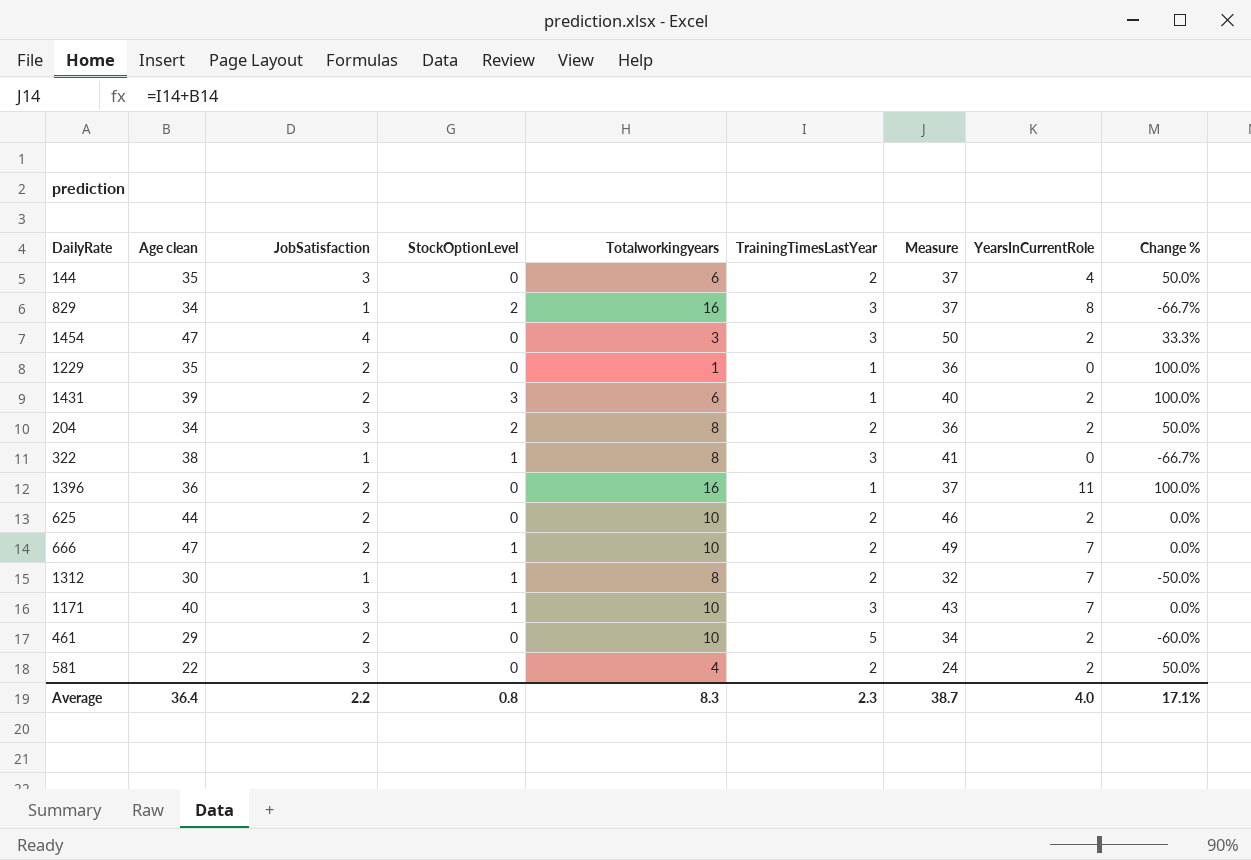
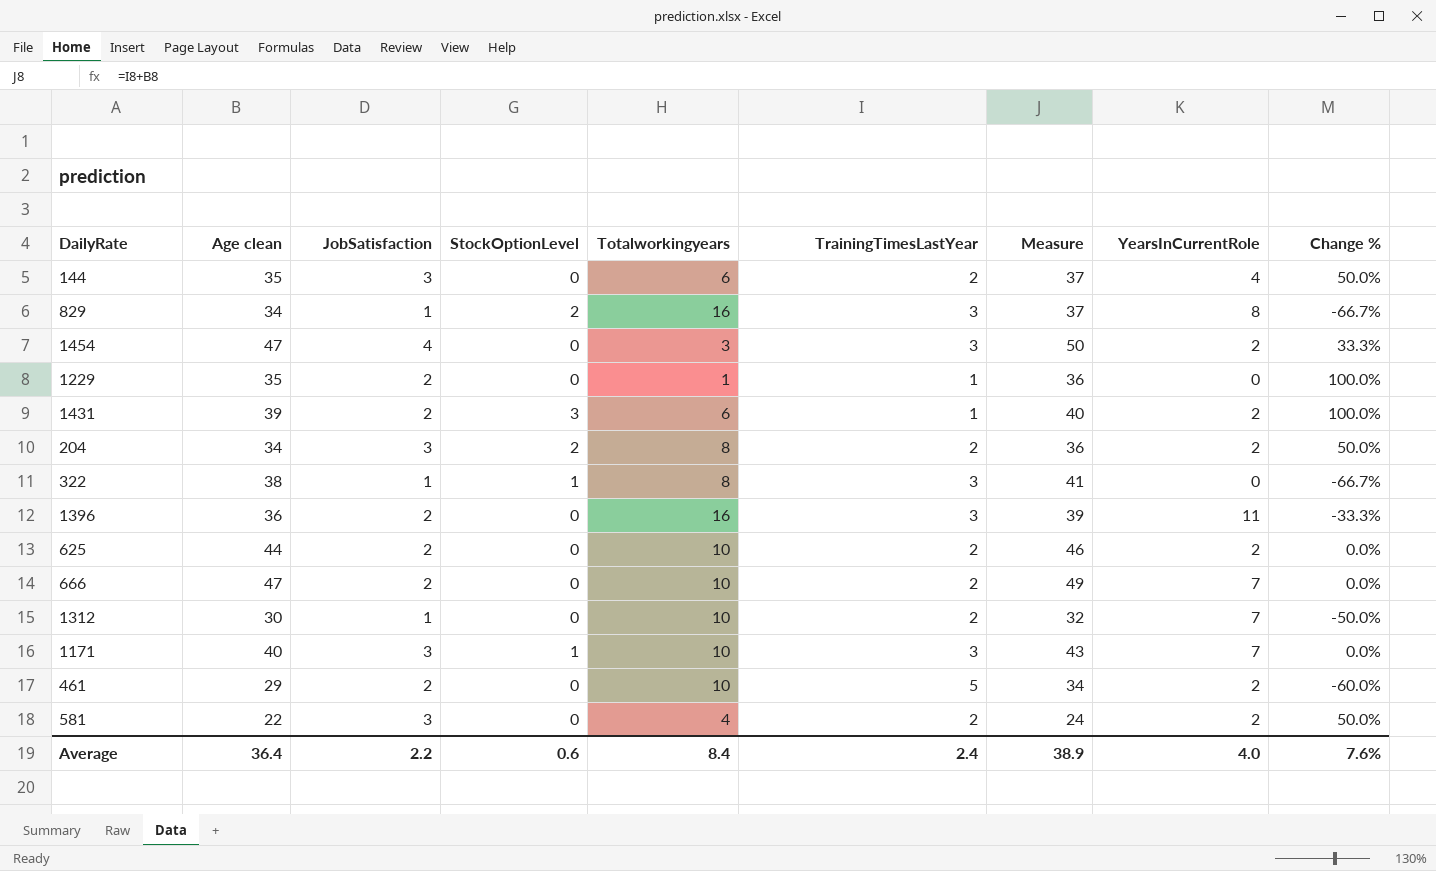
1396 | TrainingTimesLastYear: 1 -> 3
1396 | Measure: 37 -> 39
1396 | Change %: 100.0% -> -33.3%
666 | StockOptionLevel: 1 -> 0
1312 | StockOptionLevel: 1 -> 0
1312 | Totalworkingyears: 8 -> 10
Average | StockOptionLevel: 0.8 -> 0.6
Average | Totalworkingyears: 8.3 -> 8.4
Average | TrainingTimesLastYear: 2.3 -> 2.4
Average | Measure: 38.7 -> 38.9
Average | Change %: 17.1% -> 7.6%

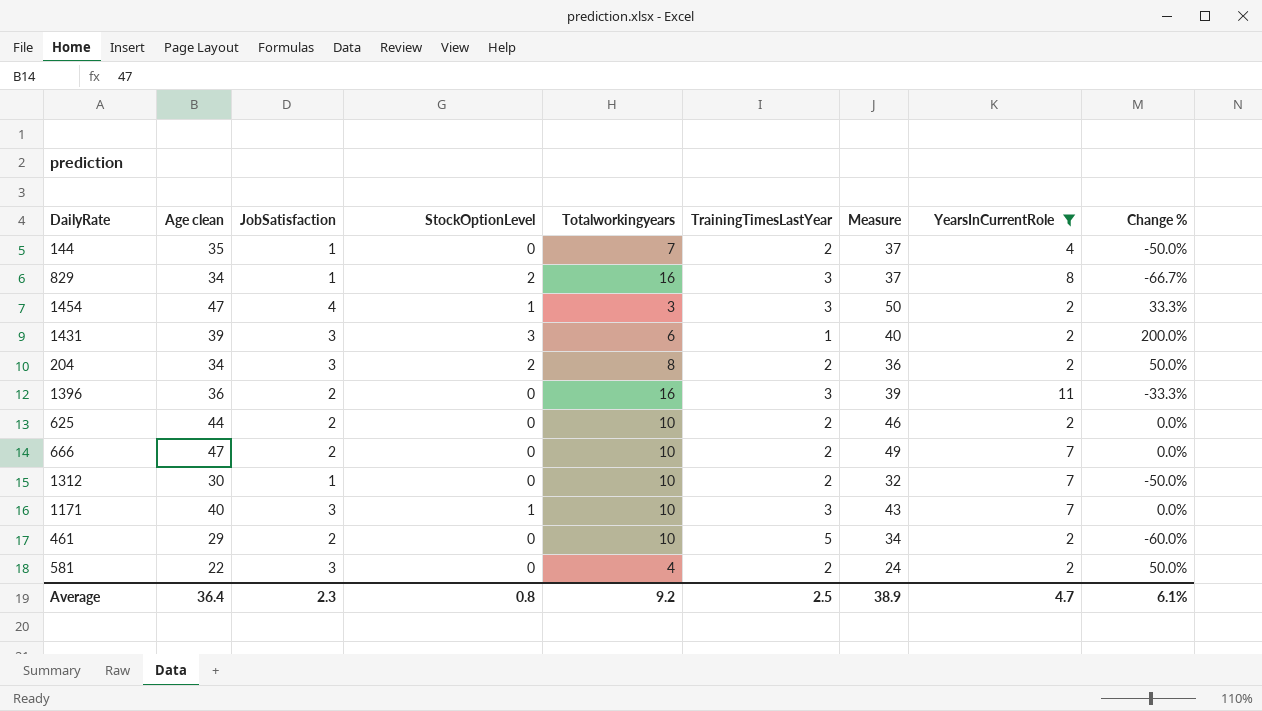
filter: none -> YearsInCurrentRole != 0
144 | JobSatisfaction: 3 -> 1
144 | Totalworkingyears: 6 -> 7
144 | Change %: 50.0% -> -50.0%
1454 | StockOptionLevel: 0 -> 1
1431 | JobSatisfaction: 2 -> 3
1431 | Change %: 100.0% -> 200.0%
Average | JobSatisfaction: 2.2 -> 2.3
Average | StockOptionLevel: 0.6 -> 0.8
Average | Totalworkingyears: 8.4 -> 9.2
Average | TrainingTimesLastYear: 2.4 -> 2.5
Average | YearsInCurrentRole: 4.0 -> 4.7
Average | Change %: 7.6% -> 6.1%

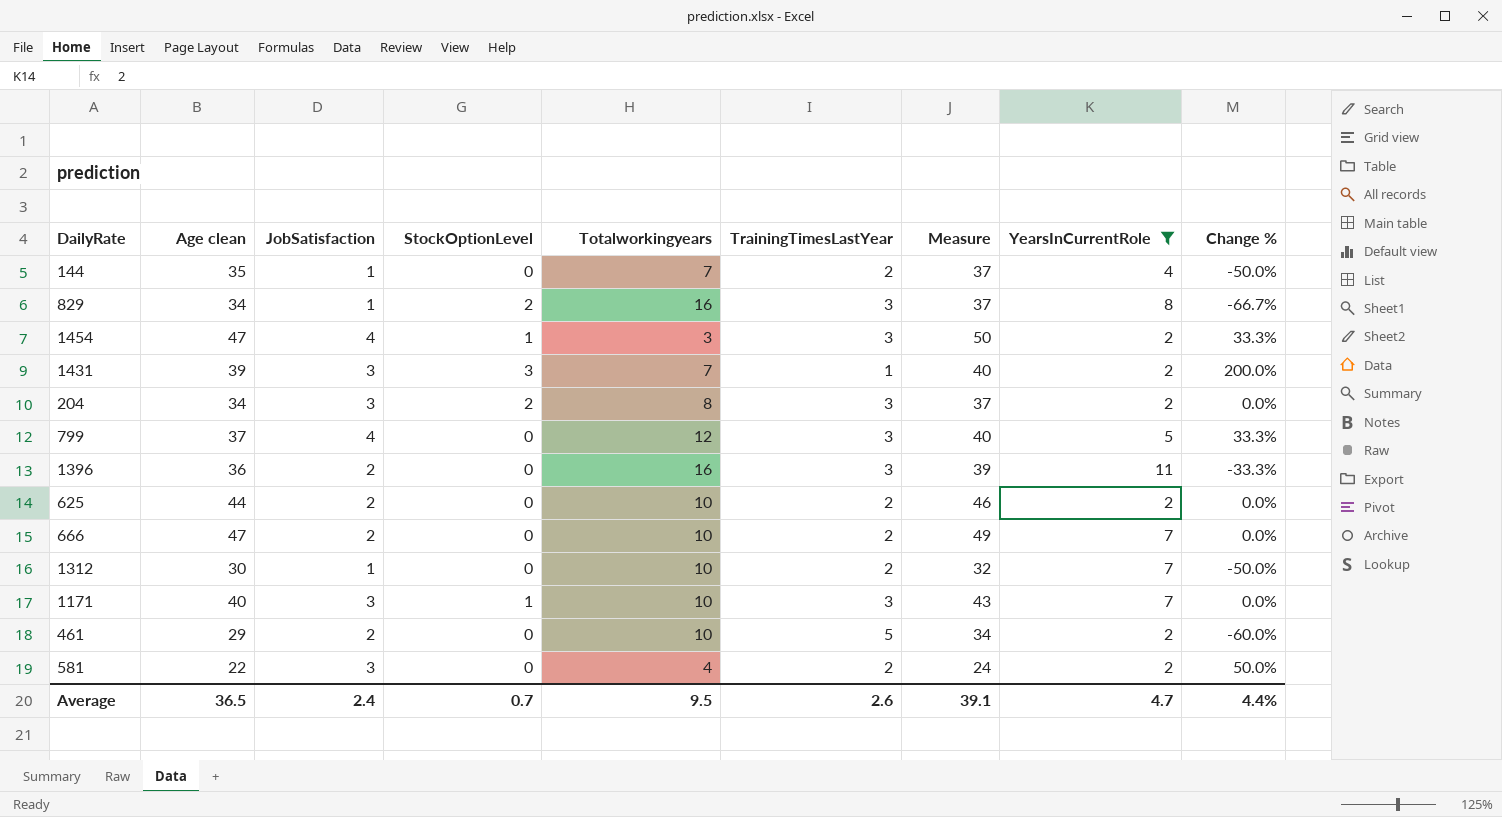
1431 | Totalworkingyears: 6 -> 7
204 | TrainingTimesLastYear: 2 -> 3
204 | Measure: 36 -> 37
204 | Change %: 50.0% -> 0.0%
row 799: none -> 37 | 4 | 0 | 12 | 3 | 40 | 5 | 33.3%
Average | Age clean: 36.4 -> 36.5
Average | JobSatisfaction: 2.3 -> 2.4
Average | StockOptionLevel: 0.8 -> 0.7
Average | Totalworkingyears: 9.2 -> 9.5
Average | TrainingTimesLastYear: 2.5 -> 2.6
Average | Measure: 38.9 -> 39.1
Average | Change %: 6.1% -> 4.4%

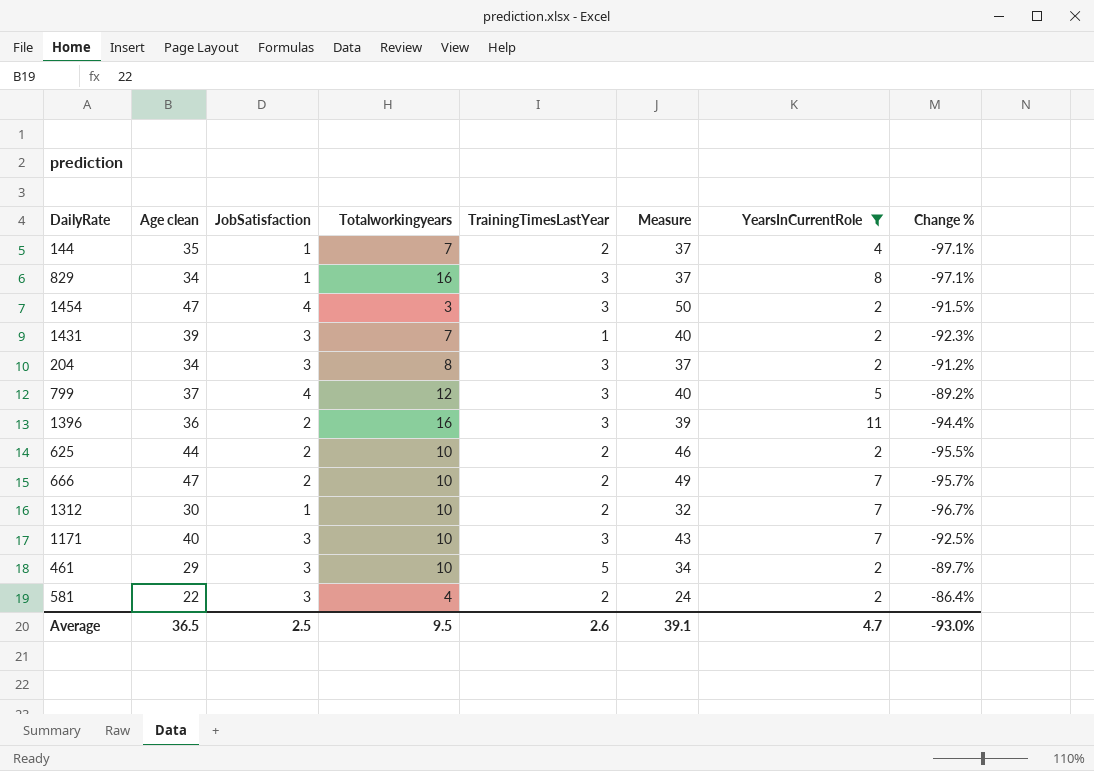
column StockOptionLevel | position: 4 -> none
column Change % | formula: ([JobSatisfaction] - [TrainingTimesLastYear]) / [TrainingTimesLastYear] -> ([JobSatisfaction] - [Age clean]) / [Age clean]
461 | JobSatisfaction: 2 -> 3
Average | JobSatisfaction: 2.4 -> 2.5
Average | Change %: 4.4% -> -93.0%

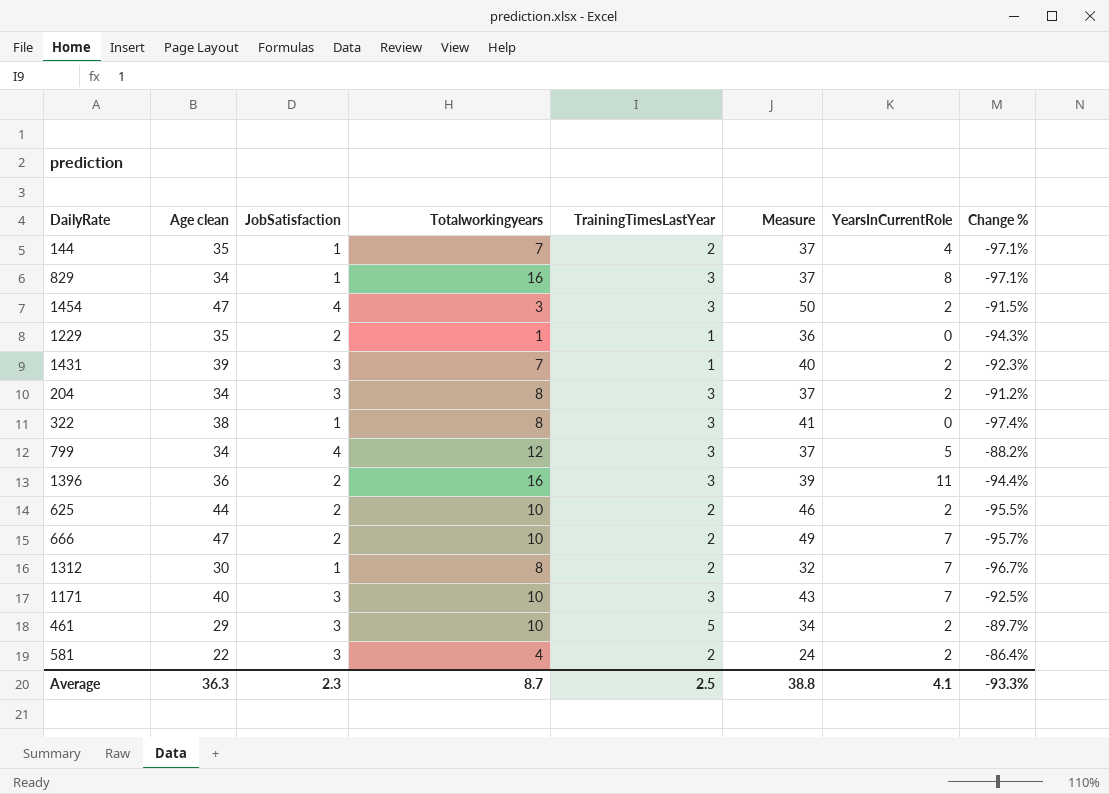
filter: YearsInCurrentRole != 0 -> none
799 | Age clean: 37 -> 34
799 | Measure: 40 -> 37
799 | Change %: -89.2% -> -88.2%
1312 | Totalworkingyears: 10 -> 8
Average | Age clean: 36.5 -> 36.3
Average | JobSatisfaction: 2.5 -> 2.3
Average | Totalworkingyears: 9.5 -> 8.7
Average | TrainingTimesLastYear: 2.6 -> 2.5
Average | Measure: 39.1 -> 38.8
Average | YearsInCurrentRole: 4.7 -> 4.1
Average | Change %: -93.0% -> -93.3%

